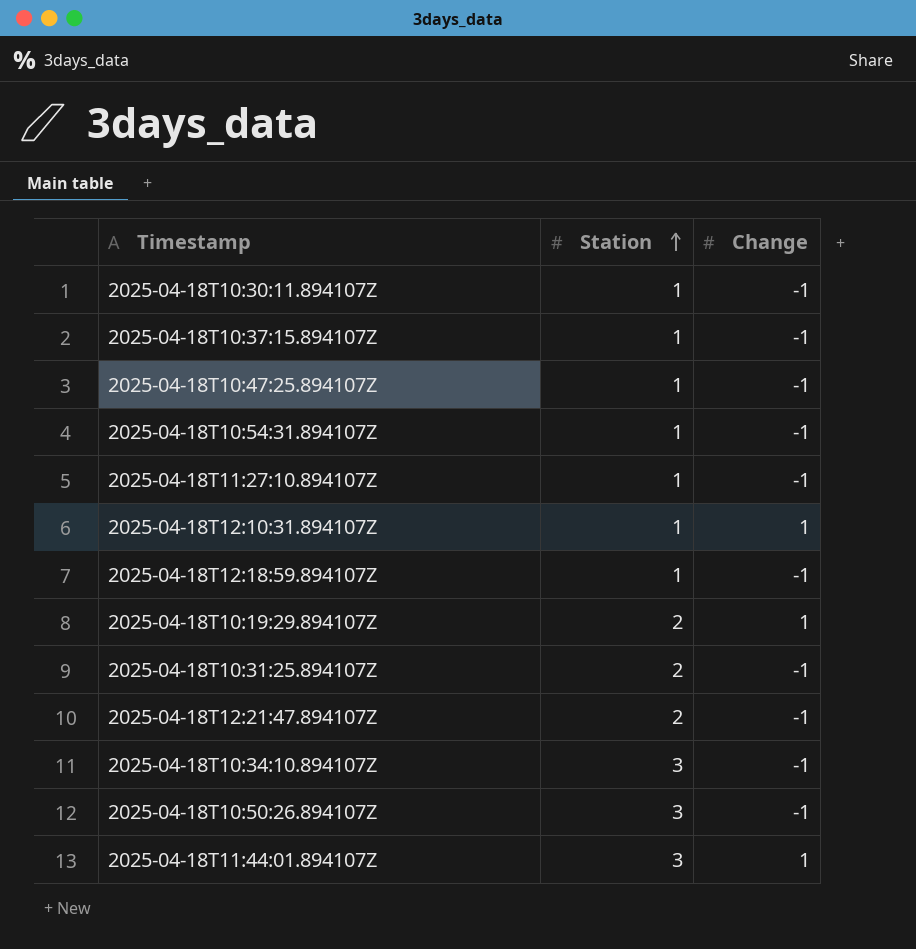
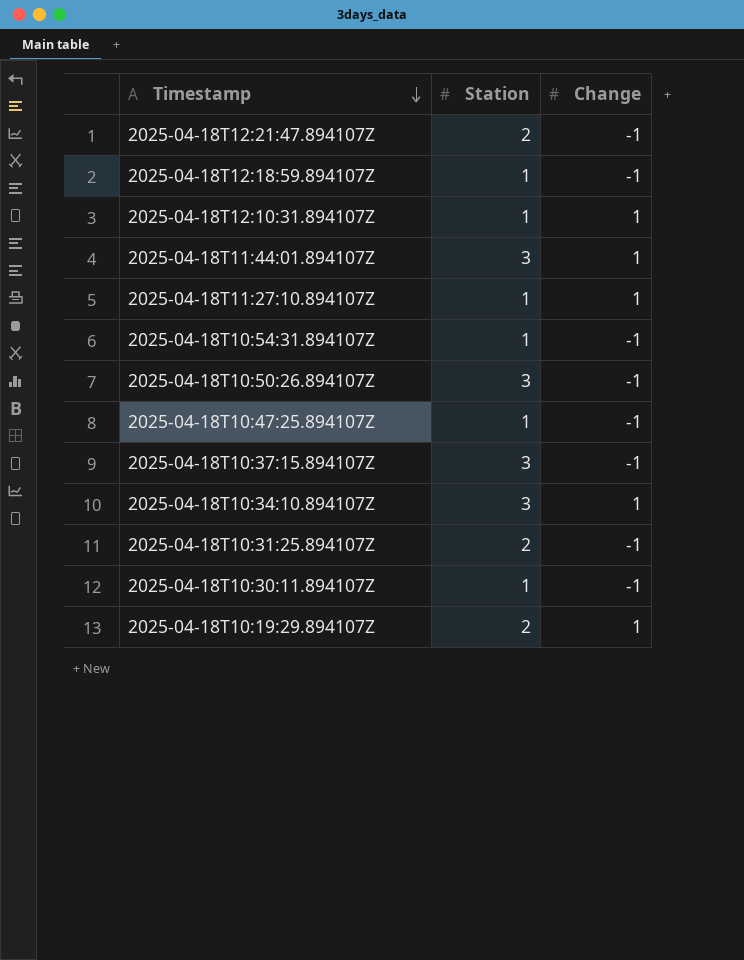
row order: Station ascending -> Timestamp descending
2025-04-18T11:27:10.894107Z | Change: -1 -> 1
2025-04-18T10:37:15.894107Z | Station: 1 -> 3
2025-04-18T10:34:10.894107Z | Change: -1 -> 1

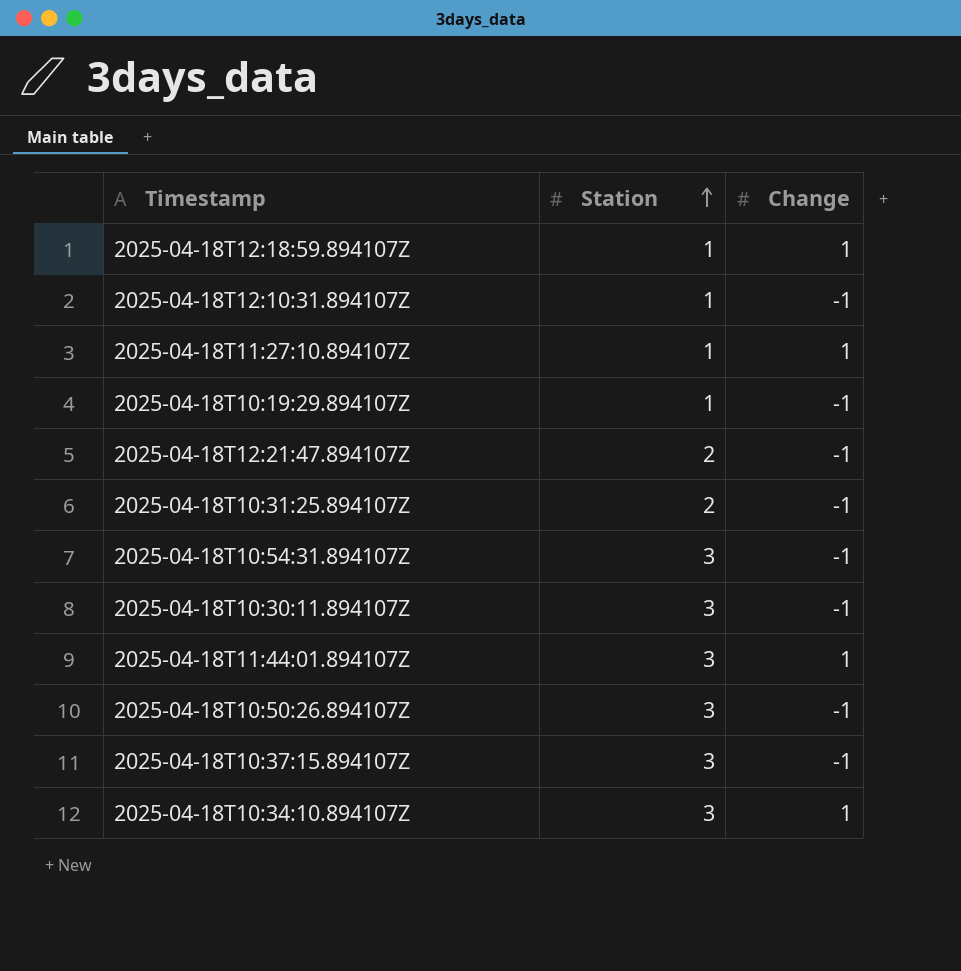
row order: Timestamp descending -> Station ascending
row 2025-04-18T10:47:25.894107Z: 1 | -1 -> none
2025-04-18T12:18:59.894107Z | Change: -1 -> 1
2025-04-18T12:10:31.894107Z | Change: 1 -> -1
2025-04-18T10:19:29.894107Z | Station: 2 -> 1
2025-04-18T10:19:29.894107Z | Change: 1 -> -1
2025-04-18T10:54:31.894107Z | Station: 1 -> 3
2025-04-18T10:30:11.894107Z | Station: 1 -> 3

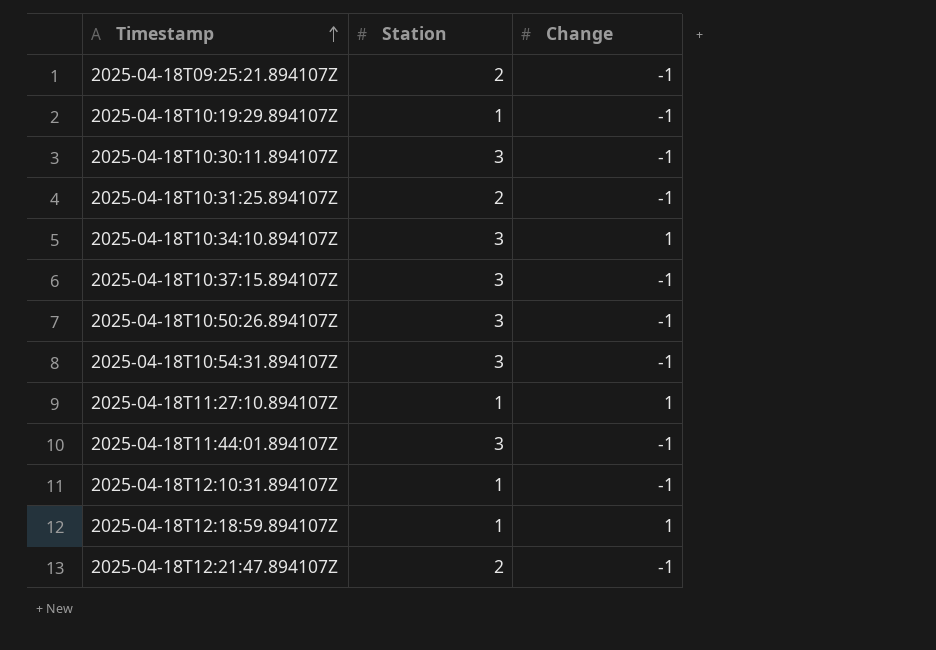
row order: Station ascending -> Timestamp ascending
row 2025-04-18T09:25:21.894107Z: none -> 2 | -1
2025-04-18T11:44:01.894107Z | Change: 1 -> -1

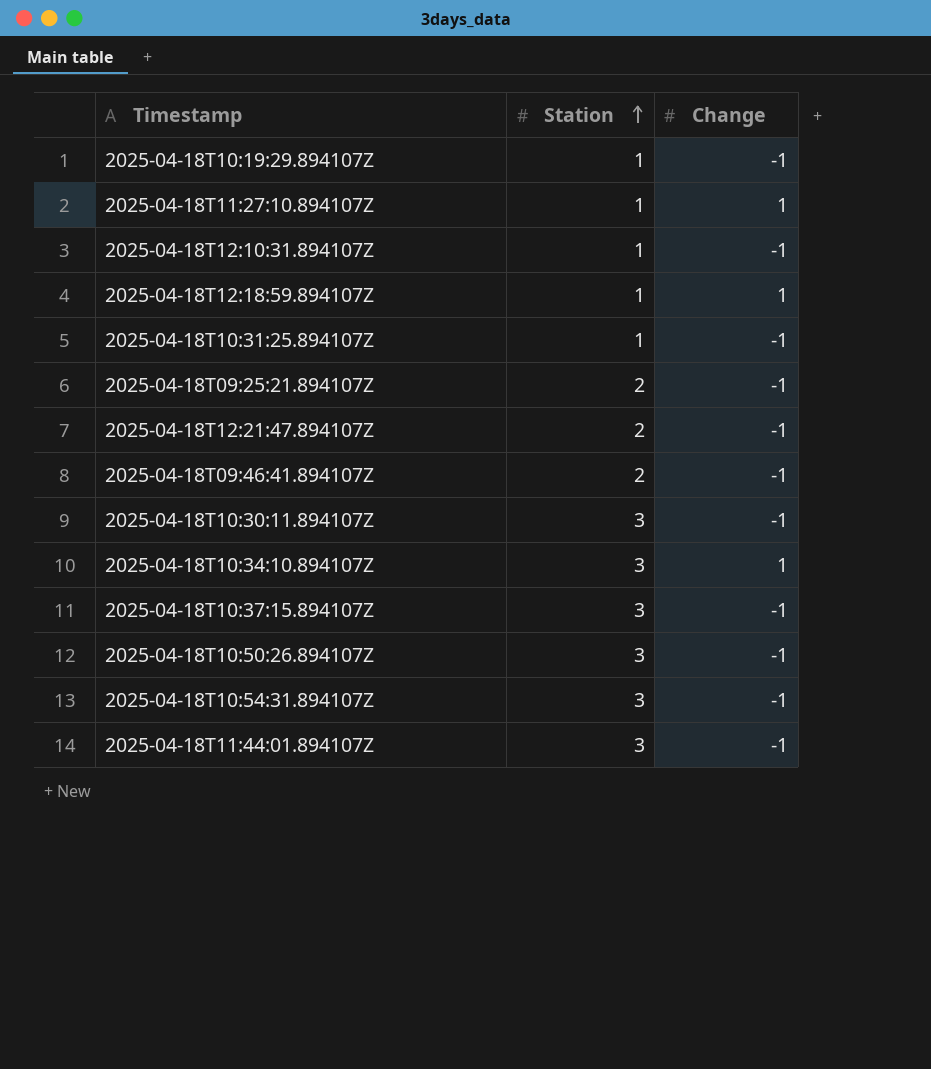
row order: Timestamp ascending -> Station ascending
2025-04-18T10:31:25.894107Z | Station: 2 -> 1
row 2025-04-18T09:46:41.894107Z: none -> 2 | -1

